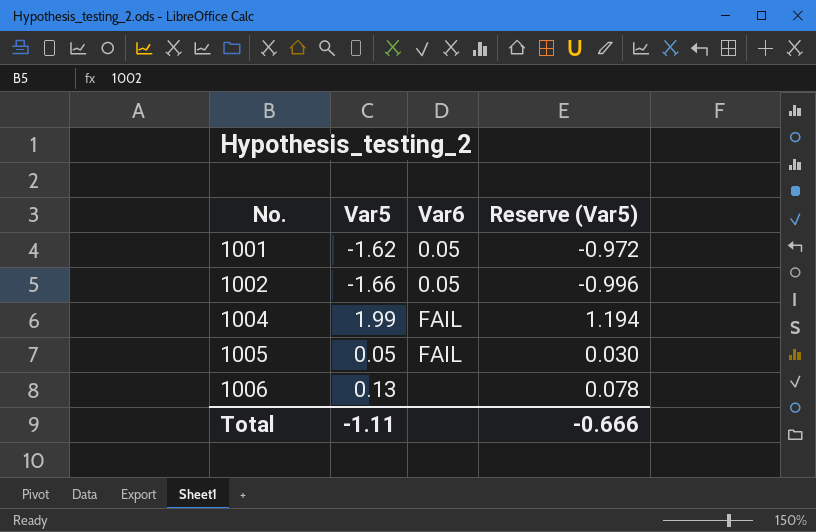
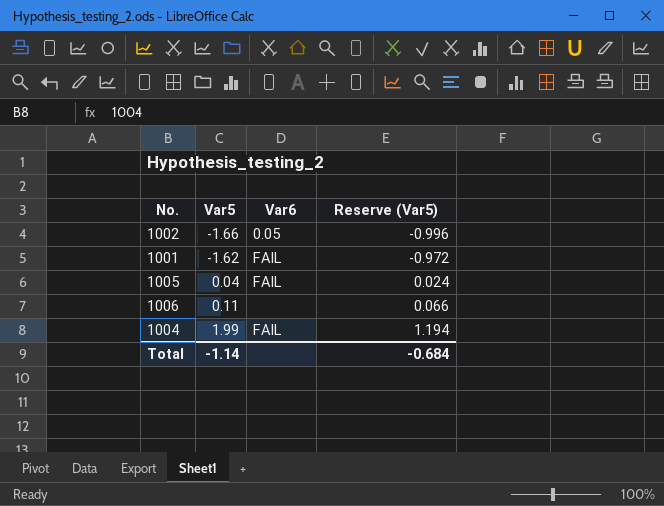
row order: No. ascending -> Var5 ascending
1001 | Var6: 0.05 -> FAIL
1005 | Var5: 0.05 -> 0.04
1005 | Reserve (Var5): 0.030 -> 0.024
1006 | Var5: 0.13 -> 0.11
1006 | Reserve (Var5): 0.078 -> 0.066
Total | Var5: -1.11 -> -1.14
Total | Reserve (Var5): -0.666 -> -0.684

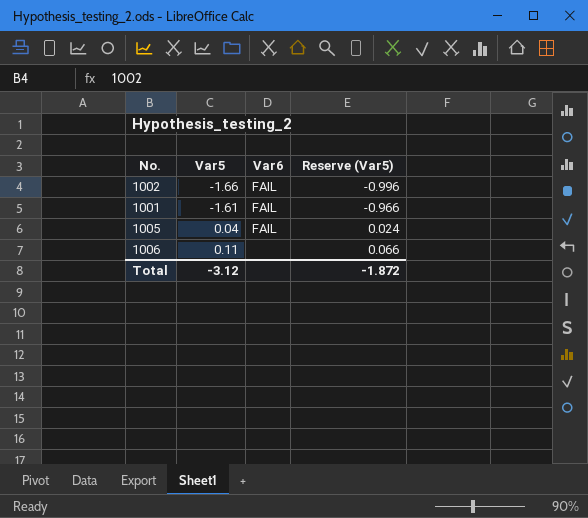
row 1004: 1.99 | FAIL | 1.194 -> none
1002 | Var6: 0.05 -> FAIL
1001 | Var5: -1.62 -> -1.61
1001 | Reserve (Var5): -0.972 -> -0.966
Total | Var5: -1.14 -> -3.12
Total | Reserve (Var5): -0.684 -> -1.872

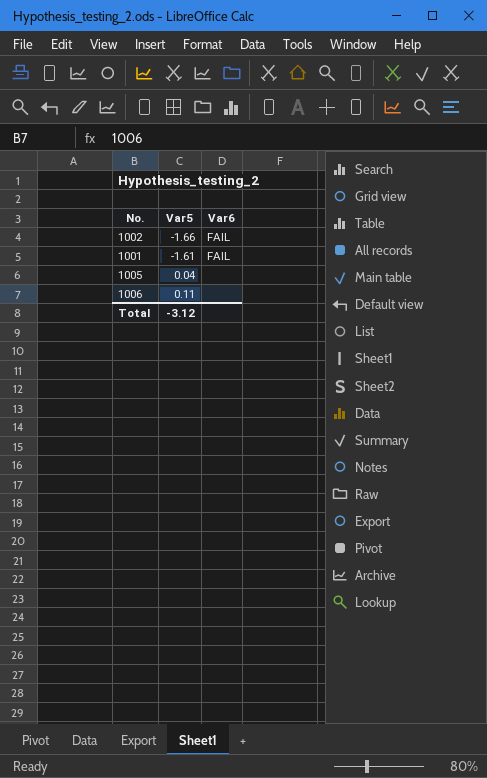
column Reserve (Var5) | formula: [Var5] * 0.6 -> none
1005 | Var6: FAIL -> none

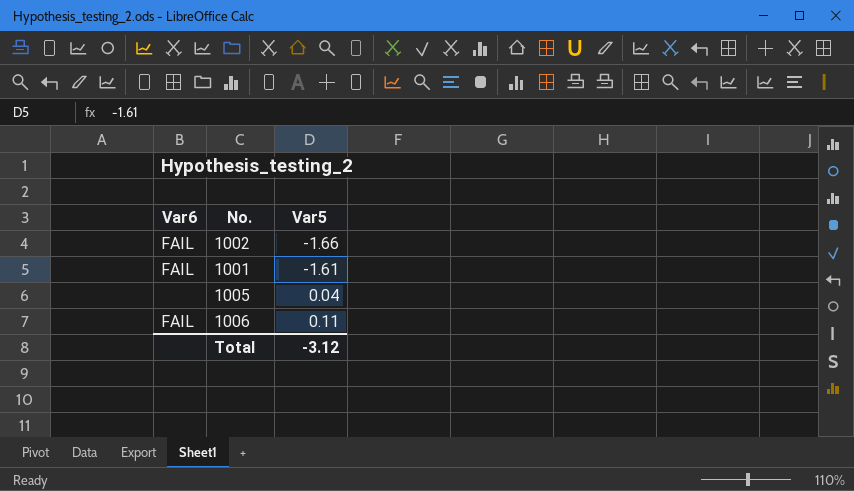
column Var6 | position: 3 -> 1
1006 | Var6: none -> FAIL

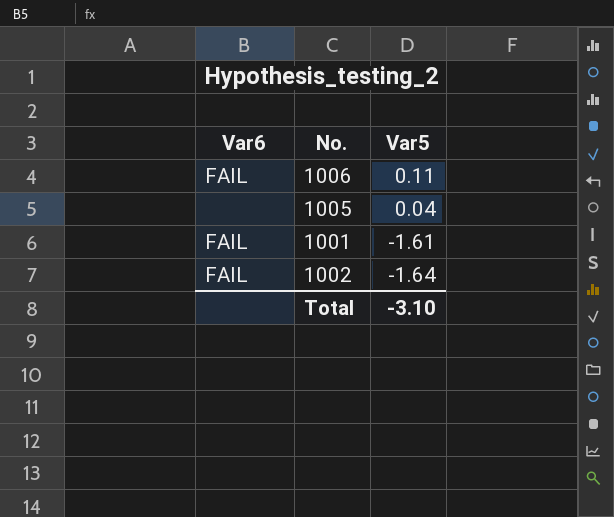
row order: Var5 ascending -> Var5 descending
1002 | Var5: -1.66 -> -1.64
Total | Var5: -3.12 -> -3.10

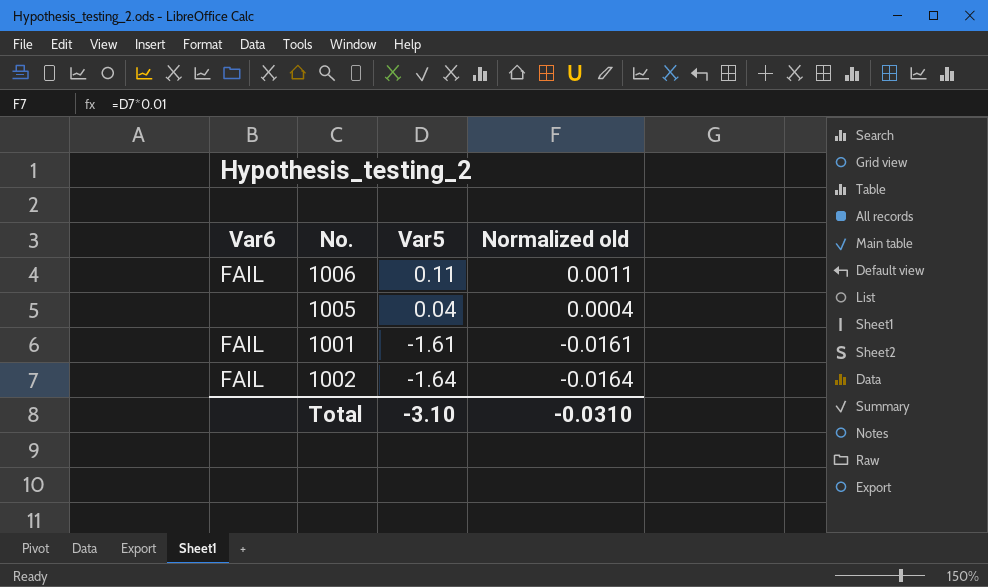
column Normalized old | formula: none -> [Var5] * 0.01

